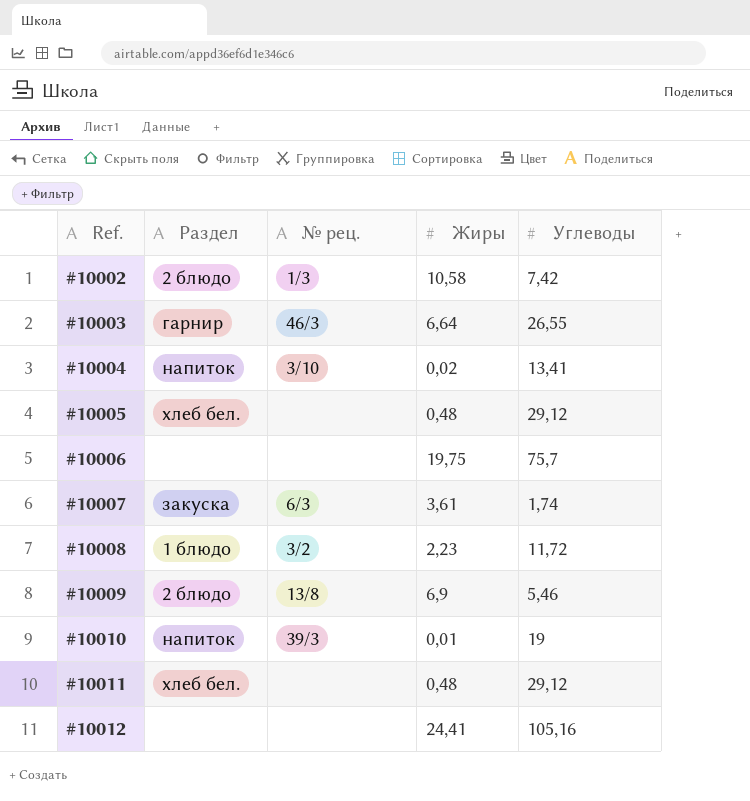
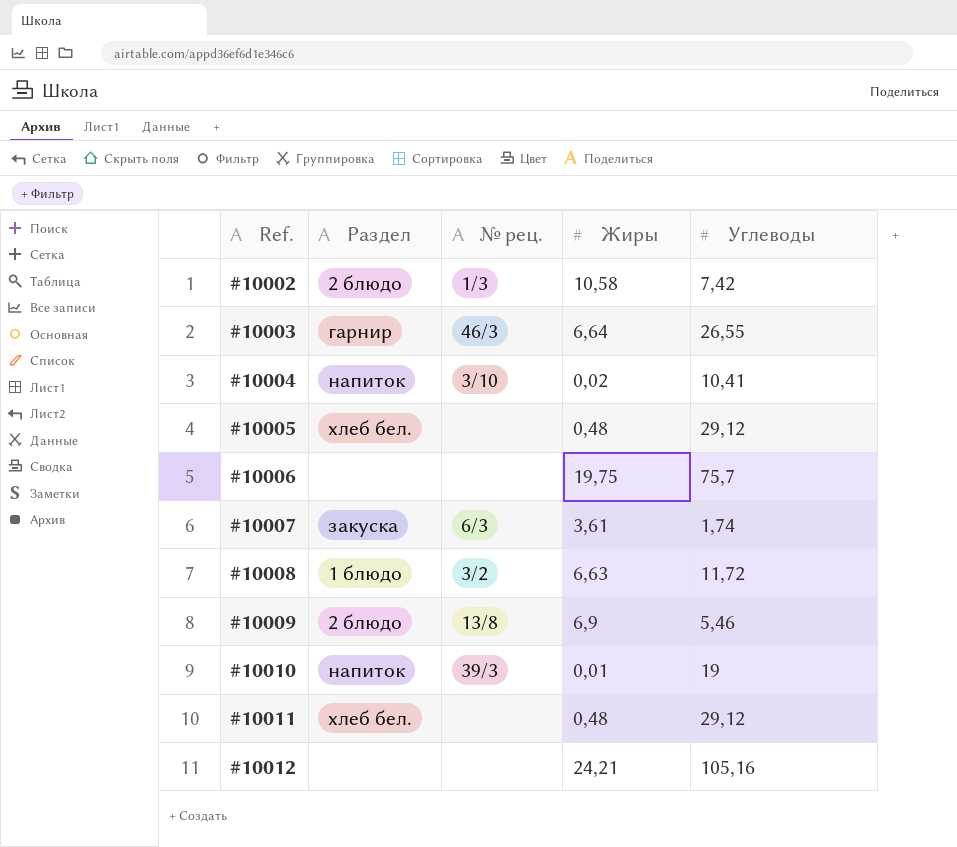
#10004 | Углеводы: 13,41 -> 10,41
#10008 | Жиры: 2,23 -> 6,63
#10012 | Жиры: 24,41 -> 24,21

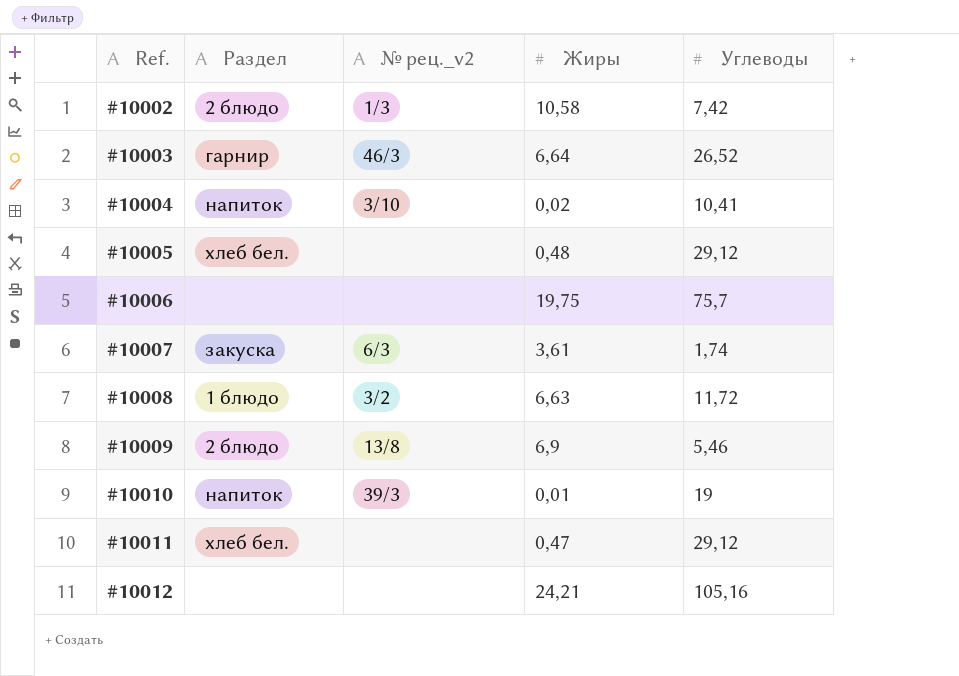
column name: № рец. -> № рец._v2
#10003 | Углеводы: 26,55 -> 26,52
#10011 | Жиры: 0,48 -> 0,47

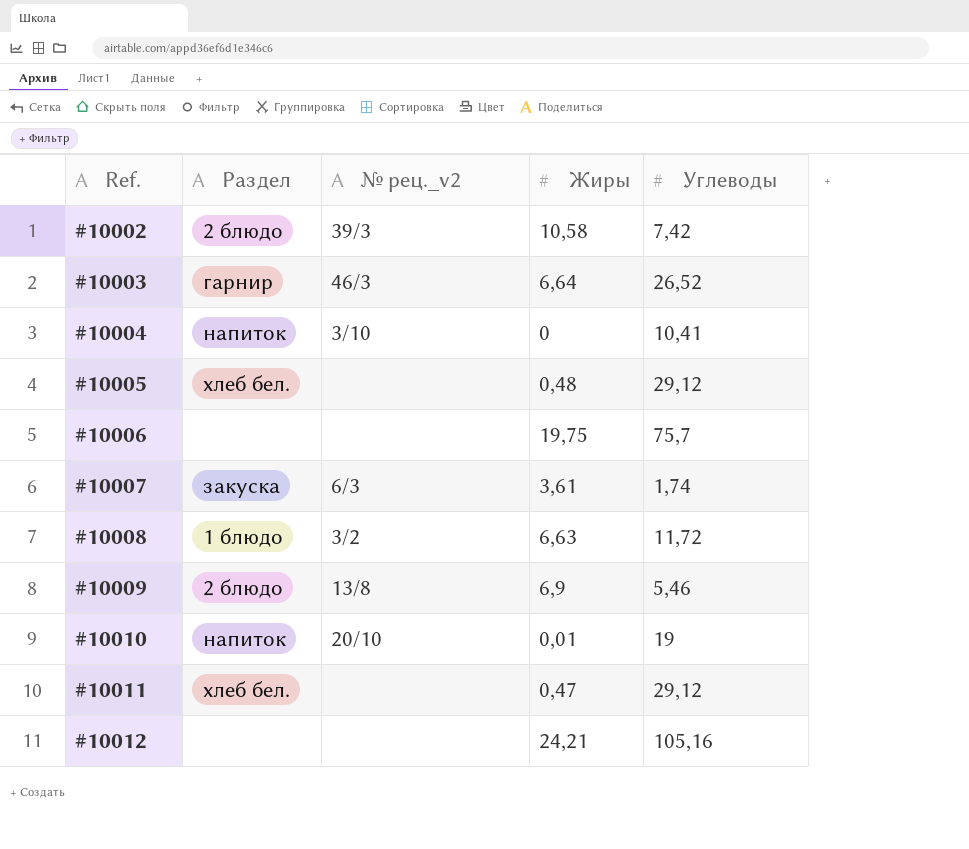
#10002 | № рец._v2: 1/3 -> 39/3
#10004 | Жиры: 0,02 -> 0
#10010 | № рец._v2: 39/3 -> 20/10

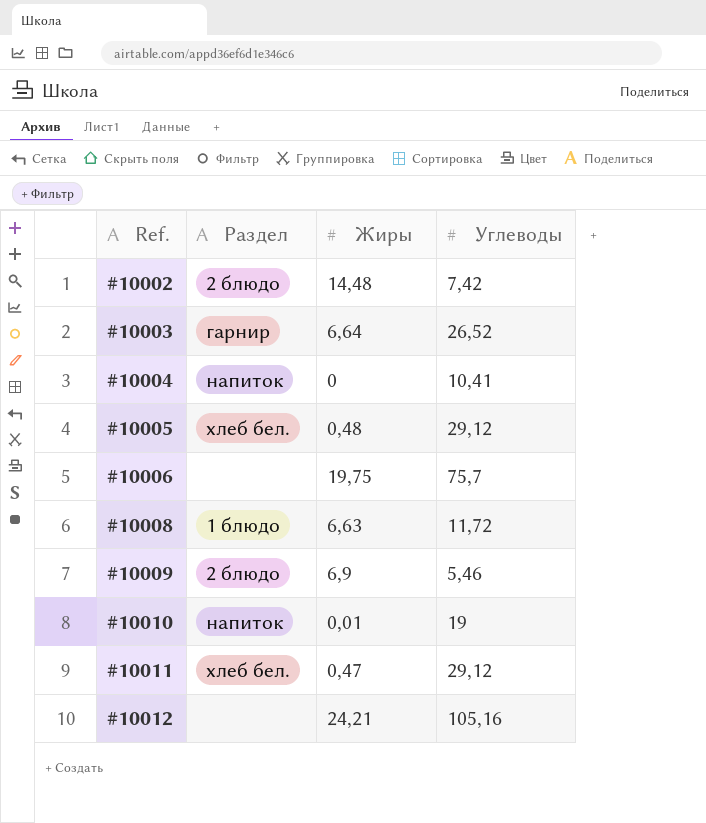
column № рец._v2 | position: 3 -> none
row #10007: закуска | 6/3 | 3,61 | 1,74 -> none
#10002 | Жиры: 10,58 -> 14,48

